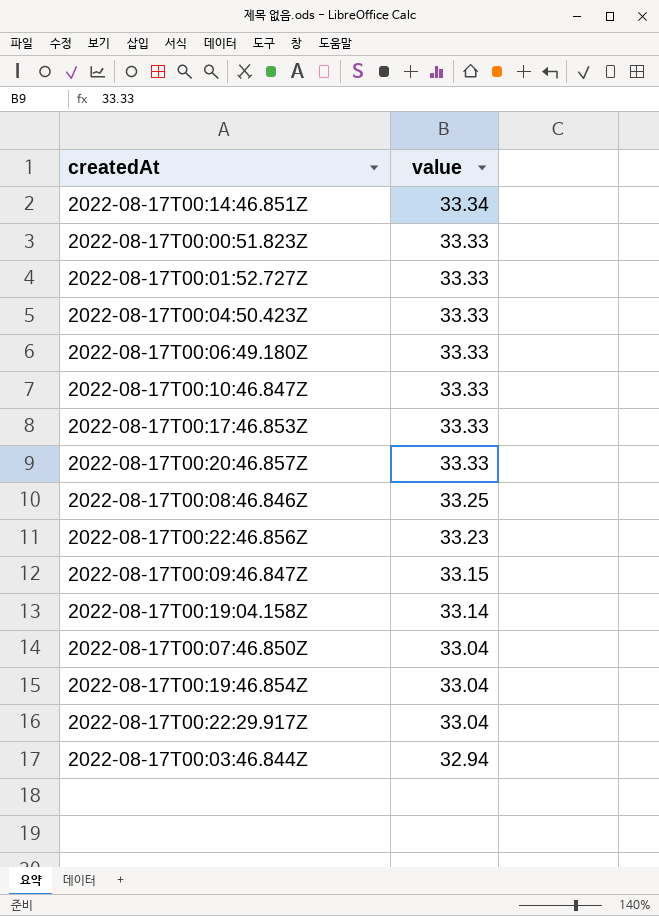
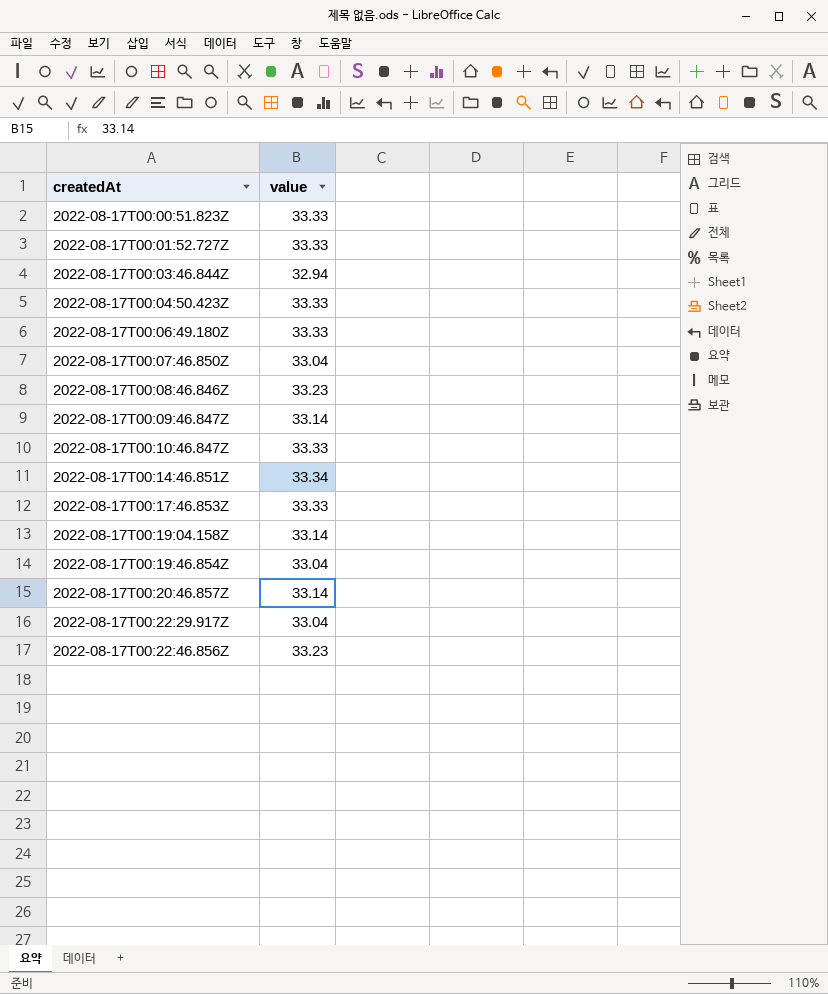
row order: value descending -> createdAt ascending
2022-08-17T00:08:46.846Z | value: 33.25 -> 33.23
2022-08-17T00:09:46.847Z | value: 33.15 -> 33.14
2022-08-17T00:20:46.857Z | value: 33.33 -> 33.14

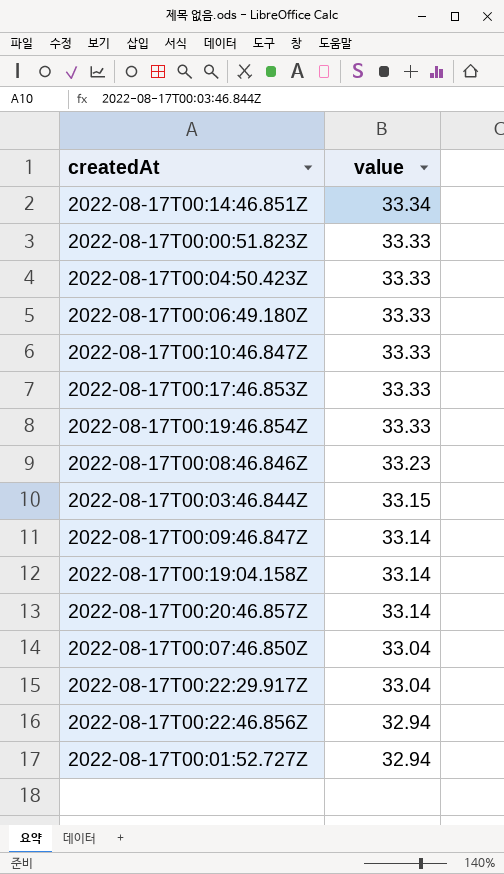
row order: createdAt ascending -> value descending
2022-08-17T00:19:46.854Z | value: 33.04 -> 33.33
2022-08-17T00:03:46.844Z | value: 32.94 -> 33.15
2022-08-17T00:22:46.856Z | value: 33.23 -> 32.94
2022-08-17T00:01:52.727Z | value: 33.33 -> 32.94

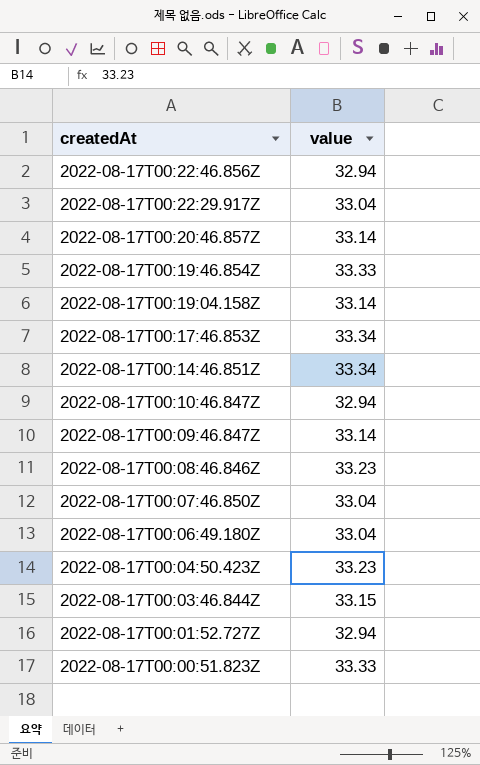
row order: value descending -> createdAt descending
2022-08-17T00:17:46.853Z | value: 33.33 -> 33.34
2022-08-17T00:10:46.847Z | value: 33.33 -> 32.94
2022-08-17T00:06:49.180Z | value: 33.33 -> 33.04
2022-08-17T00:04:50.423Z | value: 33.33 -> 33.23

